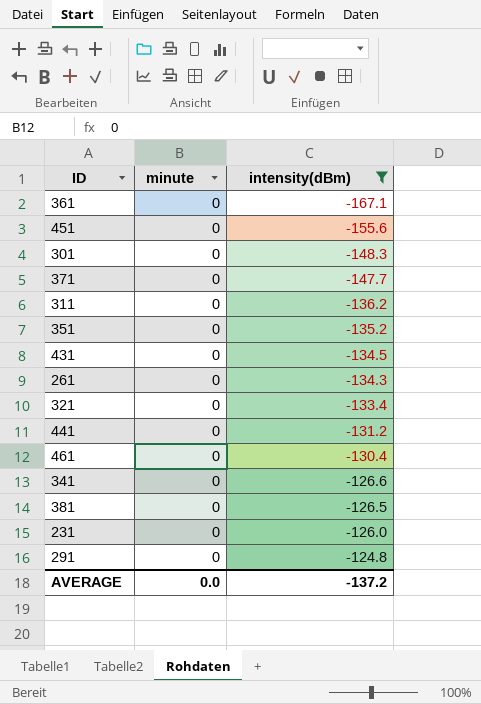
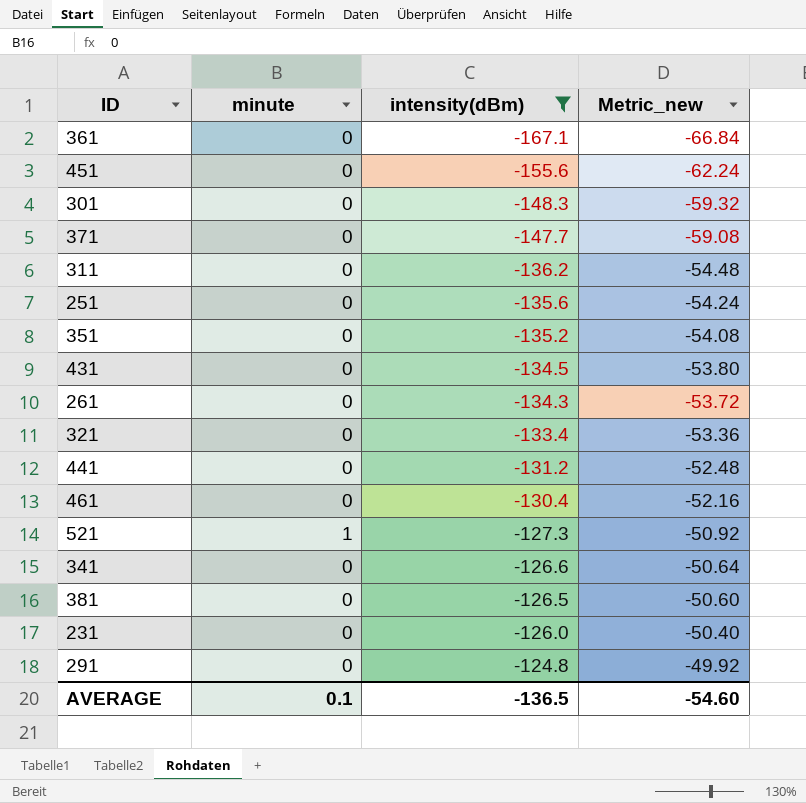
column Metric_new | formula: none -> [intensity(dBm)] * 0.4
row 251: none -> 0 | -135.6 | -54.24
row 521: none -> 1 | -127.3 | -50.92
AVERAGE | minute: 0.0 -> 0.1
AVERAGE | intensity(dBm): -137.2 -> -136.5

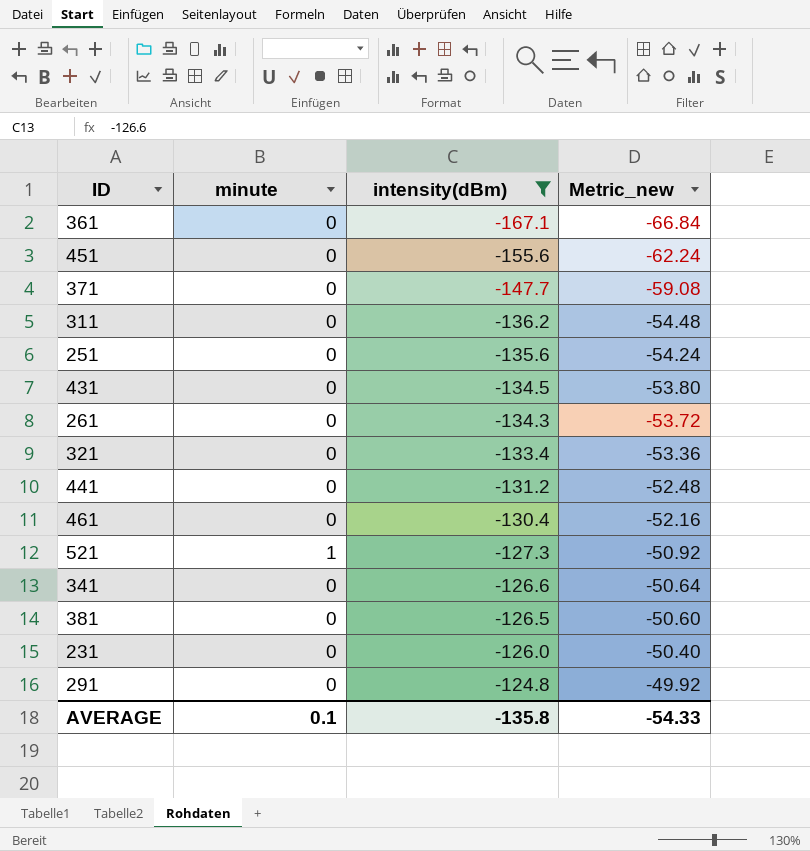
row 301: 0 | -148.3 | -59.32 -> none
row 351: 0 | -135.2 | -54.08 -> none
AVERAGE | intensity(dBm): -136.5 -> -135.8
AVERAGE | Metric_new: -54.60 -> -54.33

